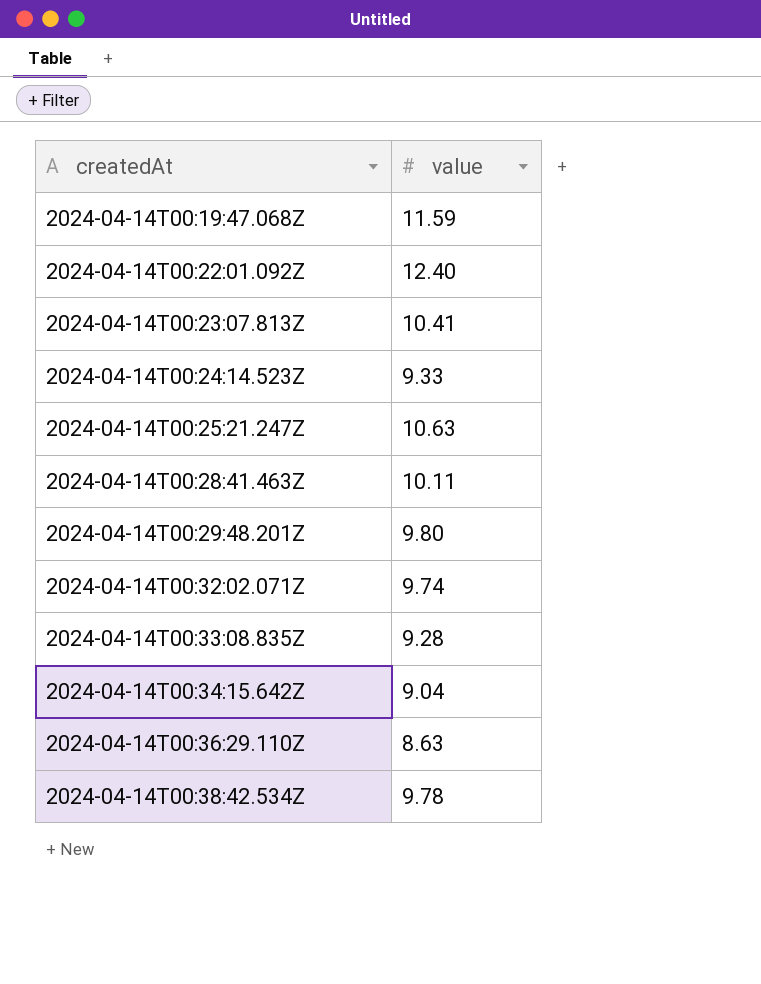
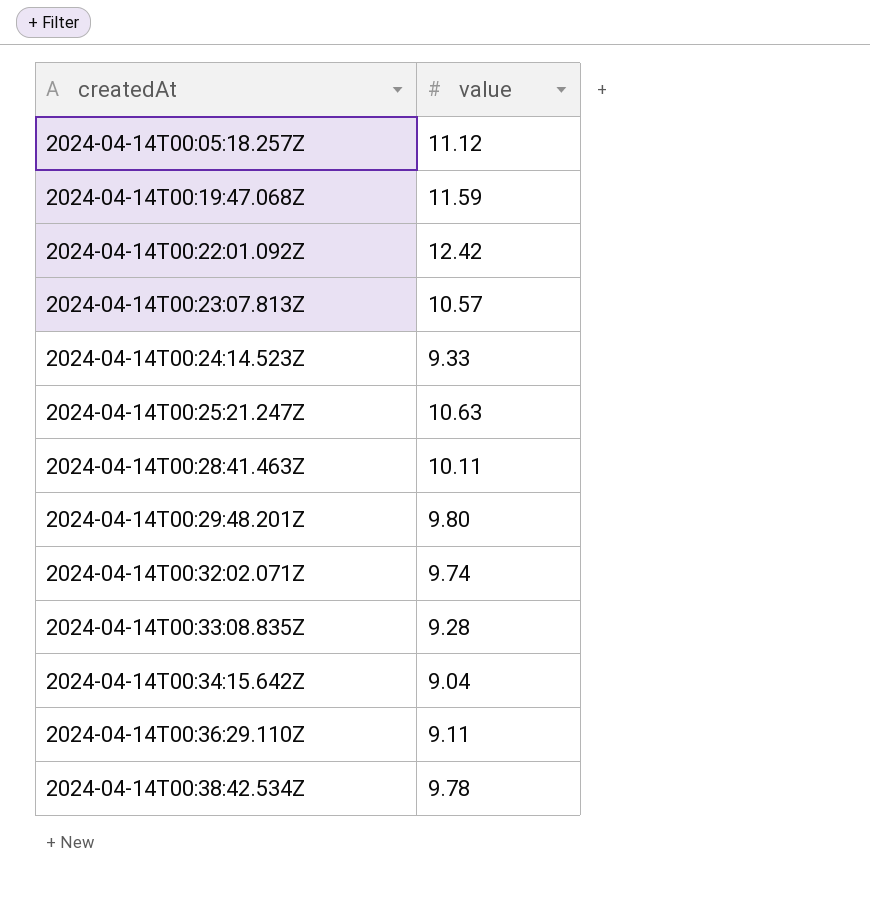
row 2024-04-14T00:05:18.257Z: none -> 11.12
2024-04-14T00:22:01.092Z | value: 12.40 -> 12.42
2024-04-14T00:23:07.813Z | value: 10.41 -> 10.57
2024-04-14T00:36:29.110Z | value: 8.63 -> 9.11

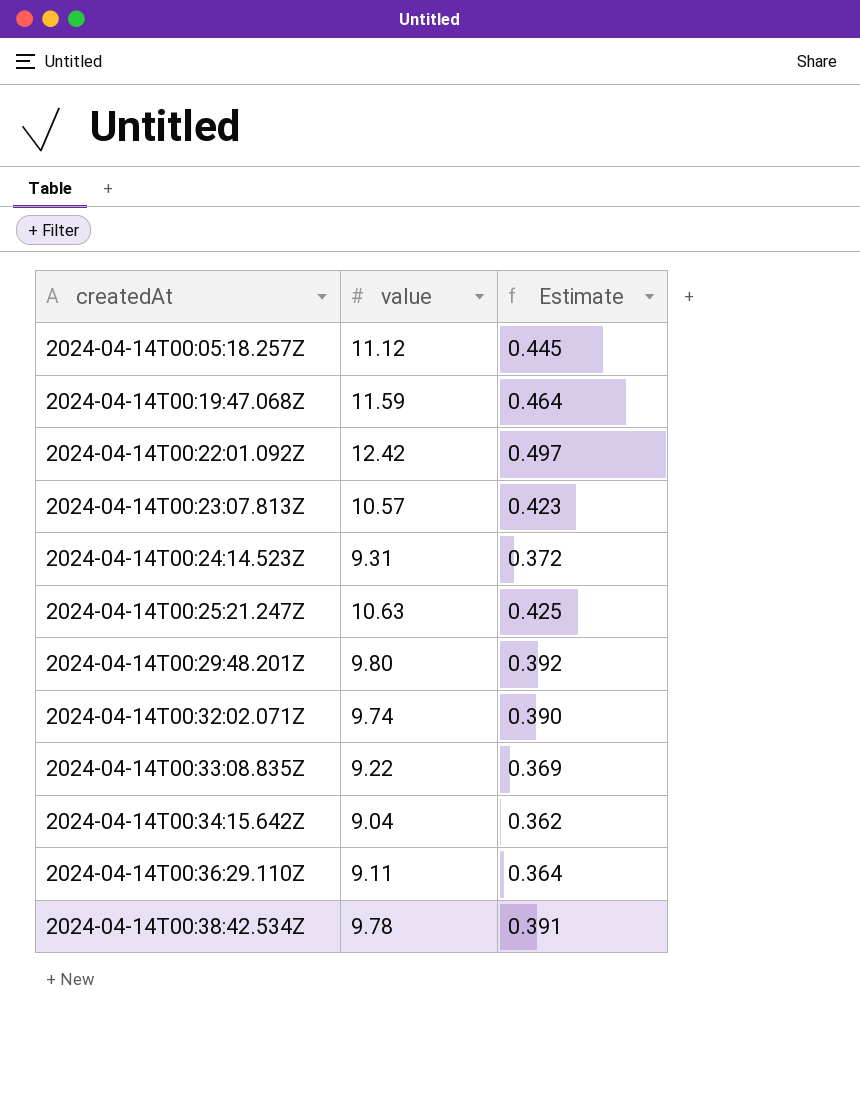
column Estimate | formula: none -> [value] * 0.04
row 2024-04-14T00:28:41.463Z: 10.11 -> none
2024-04-14T00:24:14.523Z | value: 9.33 -> 9.31
2024-04-14T00:33:08.835Z | value: 9.28 -> 9.22

